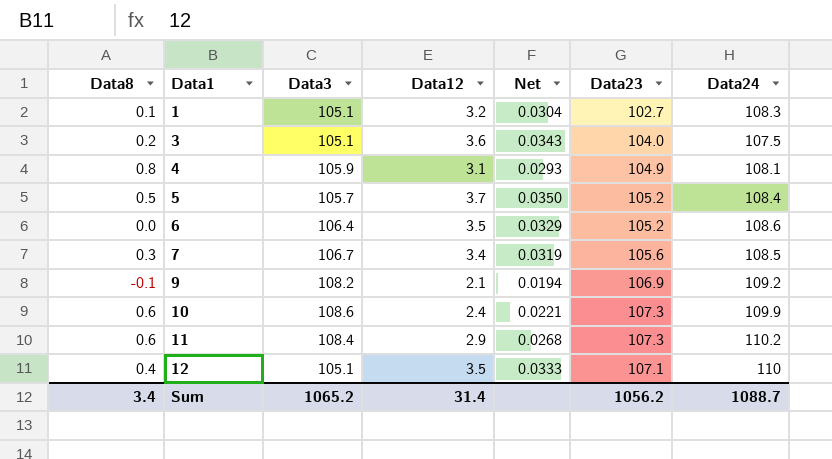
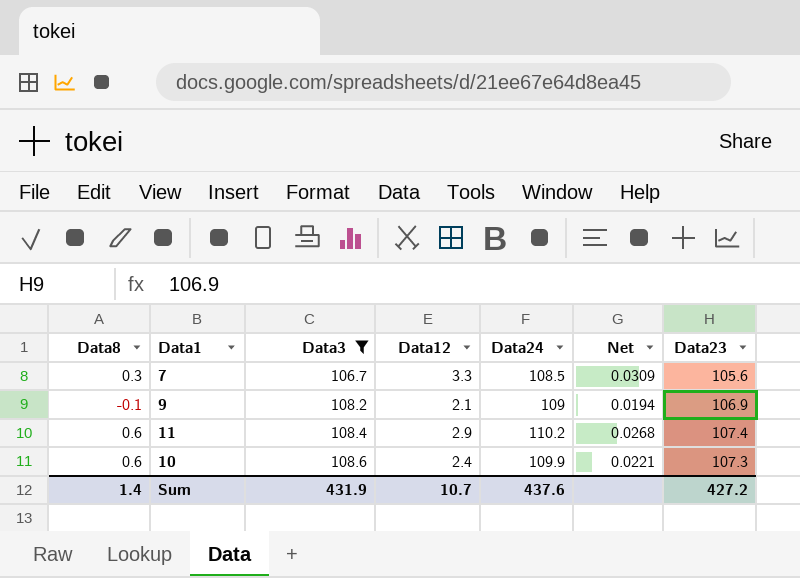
filter: none -> Data3 >= 106.7
row order: Data1 ascending -> Data3 ascending
column Data24 | position: 7 -> 5
7 | Data12: 3.4 -> 3.3
7 | Net: 0.0319 -> 0.0309
9 | Data24: 109.2 -> 109
11 | Data23: 107.3 -> 107.4
Sum | Data8: 3.4 -> 1.4
Sum | Data3: 1065.2 -> 431.9
Sum | Data12: 31.4 -> 10.7
Sum | Data24: 1088.7 -> 437.6
Sum | Data23: 1056.2 -> 427.2

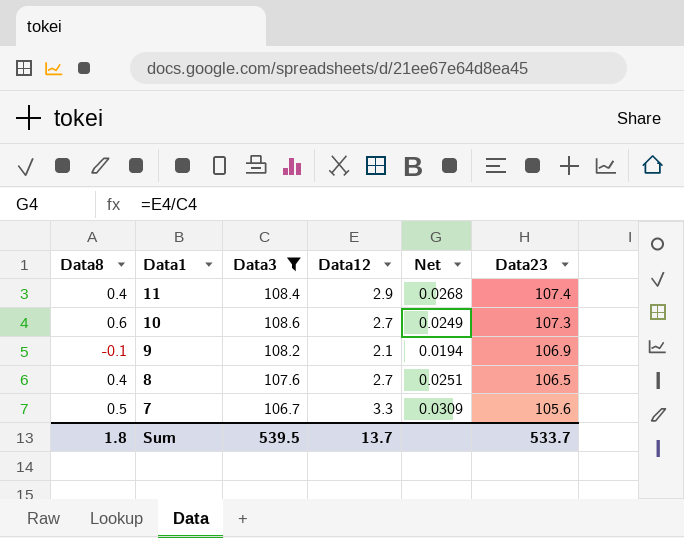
row order: Data3 ascending -> Data1 descending
column Data24 | position: 5 -> none
11 | Data8: 0.6 -> 0.4
10 | Data12: 2.4 -> 2.7
10 | Net: 0.0221 -> 0.0249
row 8: none -> 0.4 | 107.6 | 2.7 | 0.0251 | 106.5
7 | Data8: 0.3 -> 0.5
Sum | Data8: 1.4 -> 1.8
Sum | Data3: 431.9 -> 539.5
Sum | Data12: 10.7 -> 13.7
Sum | Data23: 427.2 -> 533.7

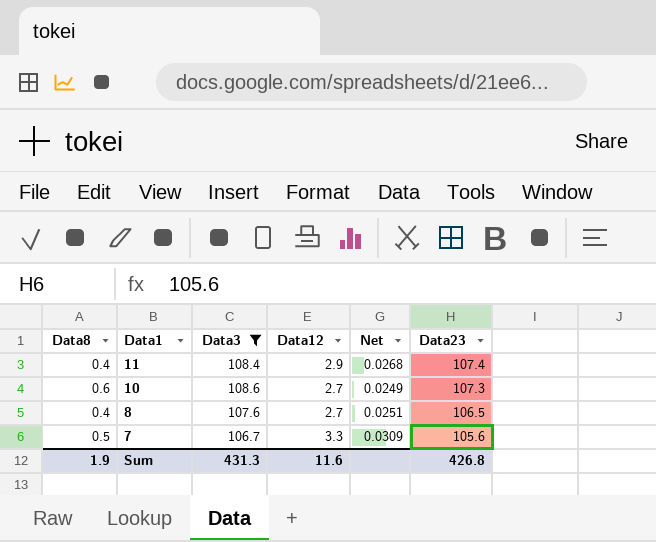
row 9: -0.1 | 108.2 | 2.1 | 0.0194 | 106.9 -> none
Sum | Data8: 1.8 -> 1.9
Sum | Data3: 539.5 -> 431.3
Sum | Data12: 13.7 -> 11.6
Sum | Data23: 533.7 -> 426.8

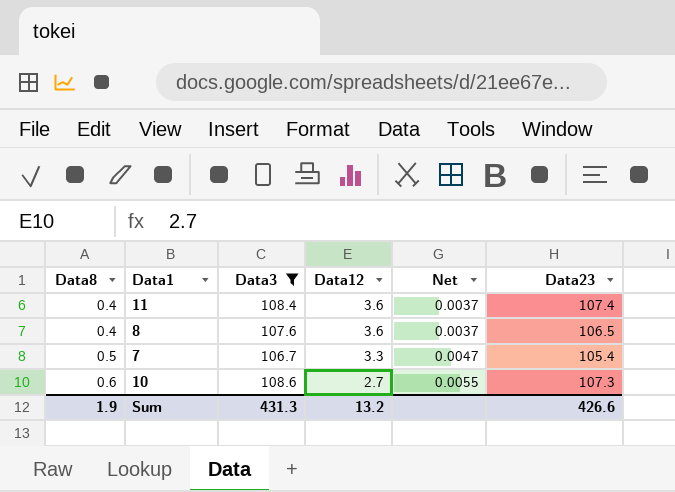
row order: Data1 descending -> Data8 ascending
column Net | formula: [Data12] / [Data3] -> [Data8] / [Data3]
11 | Data12: 2.9 -> 3.6
8 | Data12: 2.7 -> 3.6
7 | Data23: 105.6 -> 105.4
Sum | Data12: 11.6 -> 13.2
Sum | Data23: 426.8 -> 426.6

